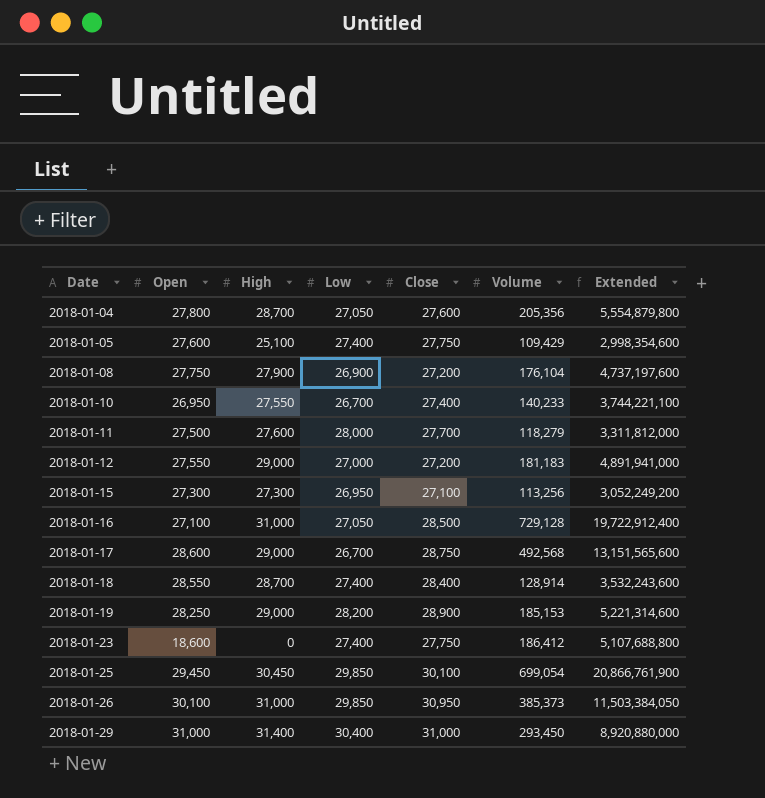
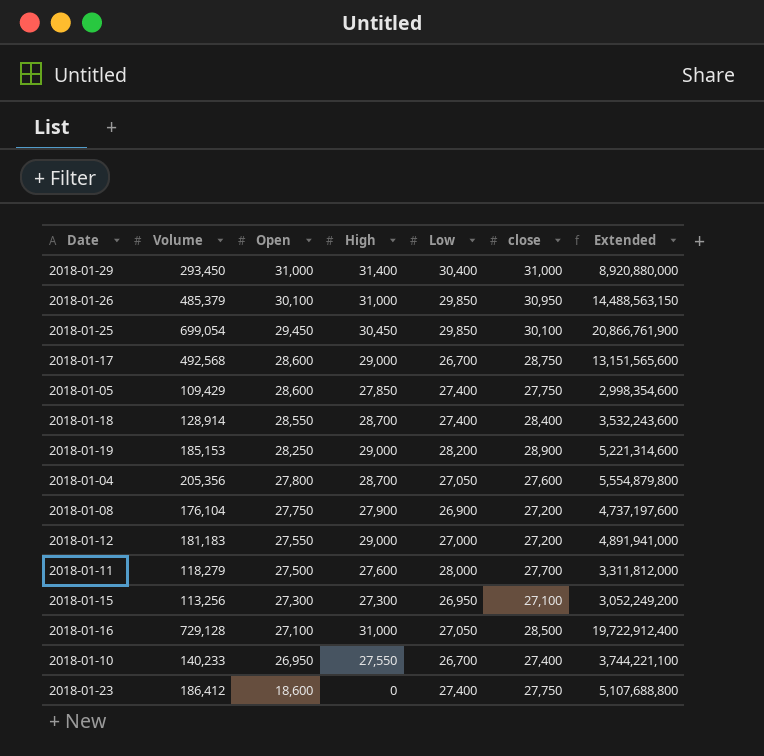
row order: Date ascending -> Open descending
column Volume | position: 6 -> 2
column name: Close -> close
2018-01-26 | Volume: 385,373 -> 485,379
2018-01-26 | Extended: 11,503,384,050 -> 14,488,563,150
2018-01-05 | Open: 27,600 -> 28,600
2018-01-05 | High: 25,100 -> 27,850

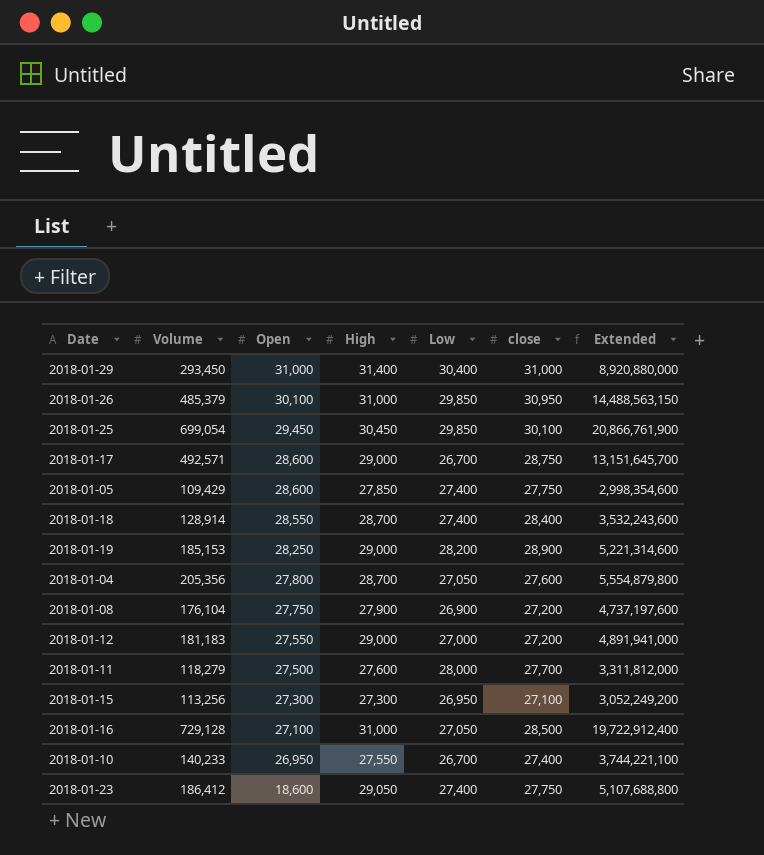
2018-01-17 | Volume: 492,568 -> 492,571
2018-01-17 | Extended: 13,151,565,600 -> 13,151,645,700
2018-01-23 | High: 0 -> 29,050

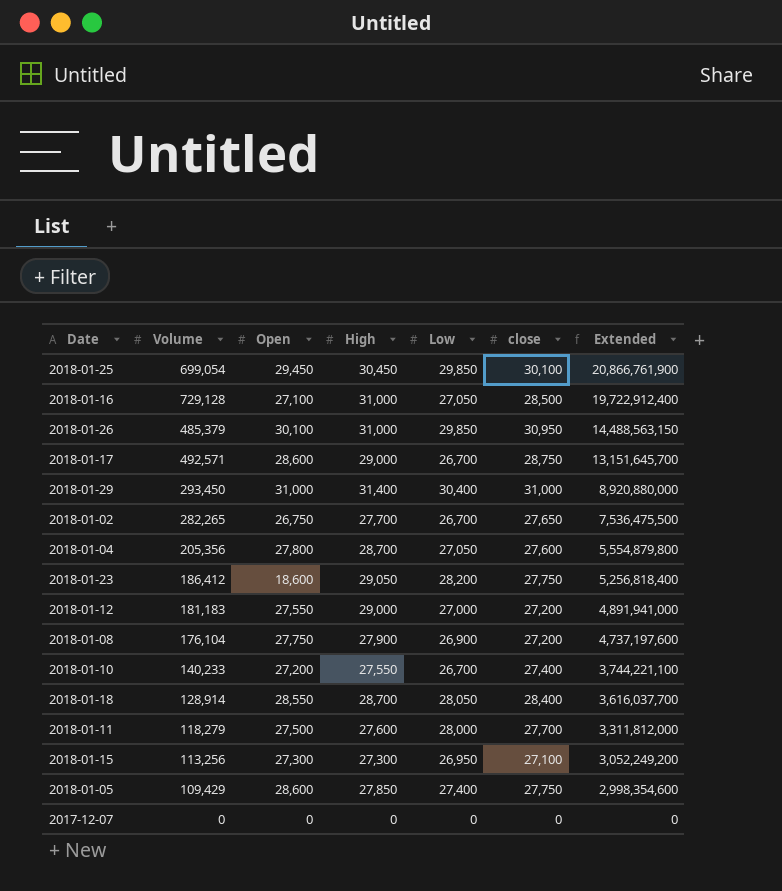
row order: Open descending -> Extended descending
row 2018-01-19: 185,153 | 28,250 | 29,000 | 28,200 | 28,900 | 5,221,314,600 -> none
row 2018-01-02: none -> 282,265 | 26,750 | 27,700 | 26,700 | 27,650 | 7,536,475,500
2018-01-23 | Low: 27,400 -> 28,200
2018-01-23 | Extended: 5,107,688,800 -> 5,256,818,400
2018-01-10 | Open: 26,950 -> 27,200
2018-01-18 | Low: 27,400 -> 28,050
2018-01-18 | Extended: 3,532,243,600 -> 3,616,037,700
row 2017-12-07: none -> 0 | 0 | 0 | 0 | 0 | 0

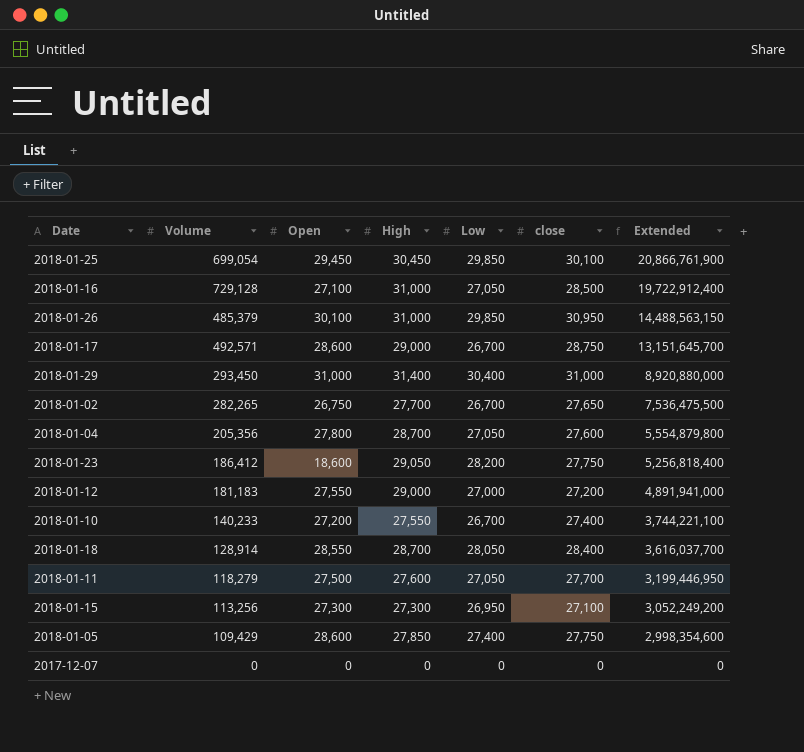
row 2018-01-08: 176,104 | 27,750 | 27,900 | 26,900 | 27,200 | 4,737,197,600 -> none
2018-01-11 | Low: 28,000 -> 27,050
2018-01-11 | Extended: 3,311,812,000 -> 3,199,446,950

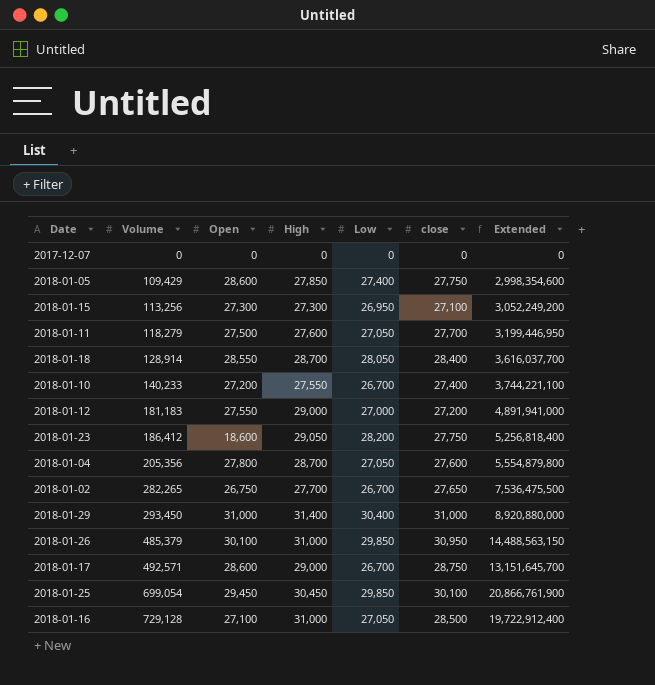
row order: Extended descending -> Volume ascending

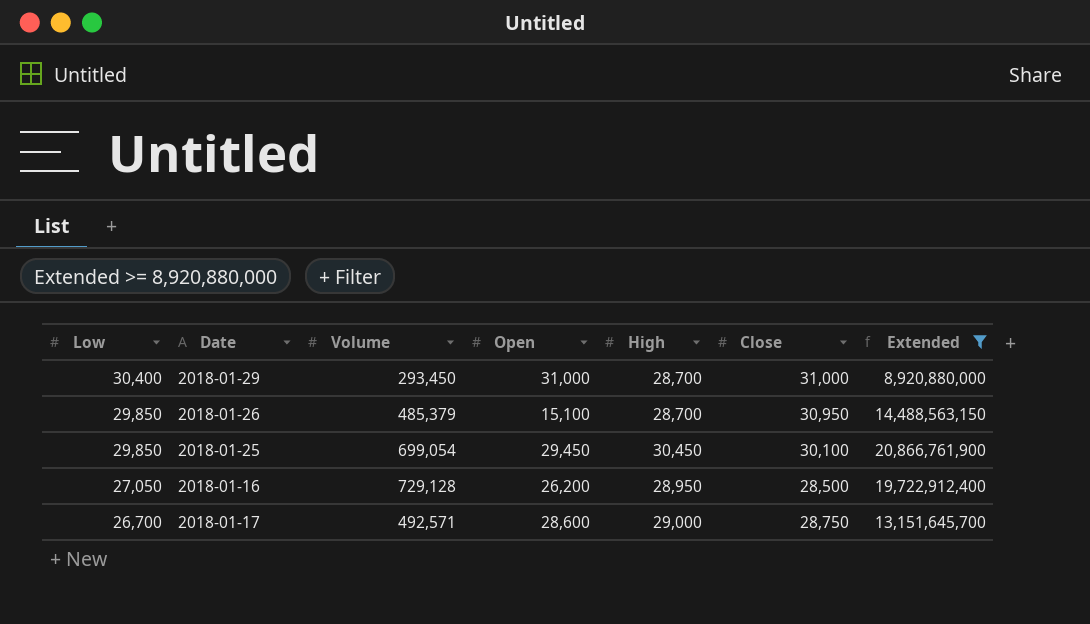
filter: none -> Extended >= 8,920,880,000
row order: Volume ascending -> Low descending
column Low | position: 5 -> 1
column name: close -> Close
2018-01-29 | High: 31,400 -> 28,700
2018-01-26 | Open: 30,100 -> 15,100
2018-01-26 | High: 31,000 -> 28,700
2018-01-16 | Open: 27,100 -> 26,200
2018-01-16 | High: 31,000 -> 28,950

